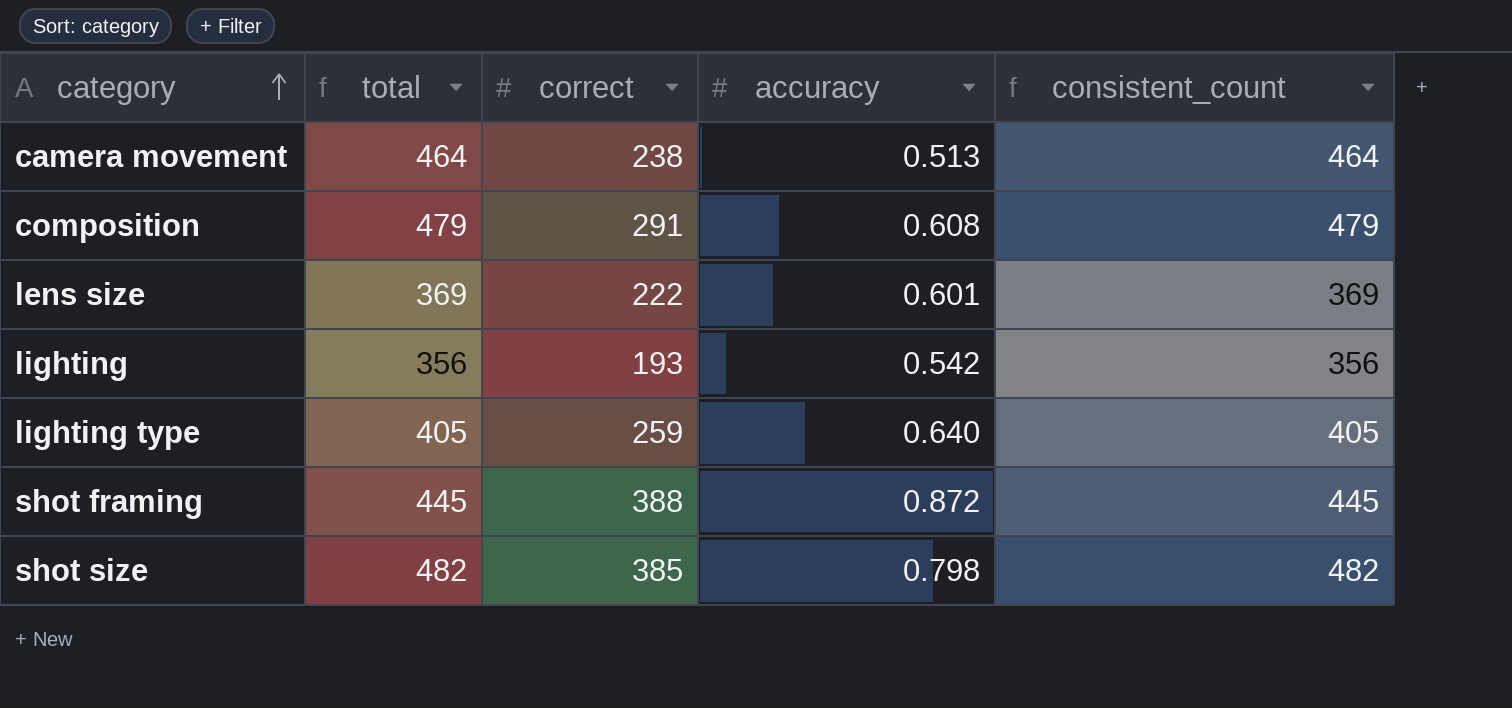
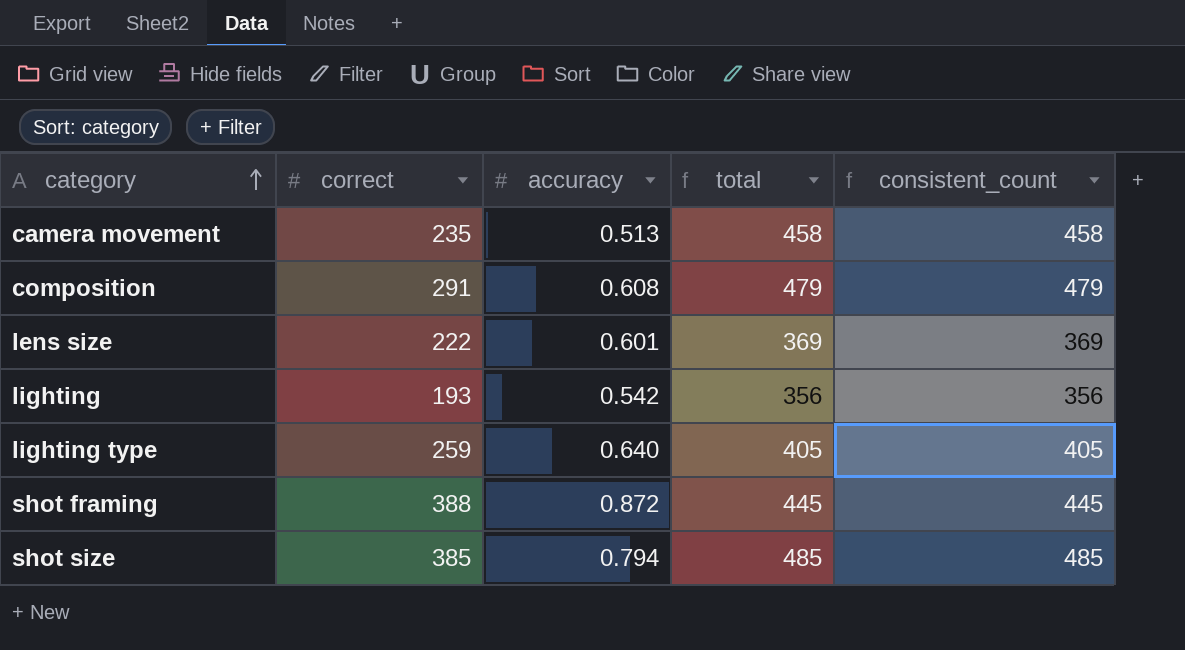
column total | position: 2 -> 4
camera movement | correct: 238 -> 235
camera movement | total: 464 -> 458
camera movement | consistent_count: 464 -> 458
shot size | accuracy: 0.798 -> 0.794
shot size | total: 482 -> 485
shot size | consistent_count: 482 -> 485

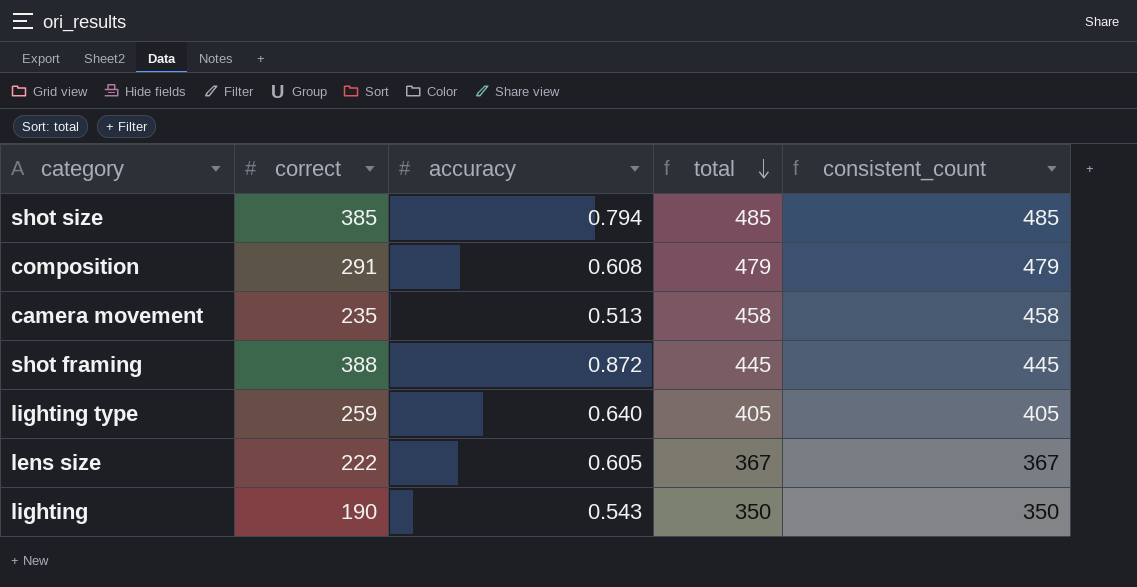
row order: category ascending -> total descending
lens size | accuracy: 0.601 -> 0.605
lens size | total: 369 -> 367
lens size | consistent_count: 369 -> 367
lighting | correct: 193 -> 190
lighting | accuracy: 0.542 -> 0.543
lighting | total: 356 -> 350
lighting | consistent_count: 356 -> 350

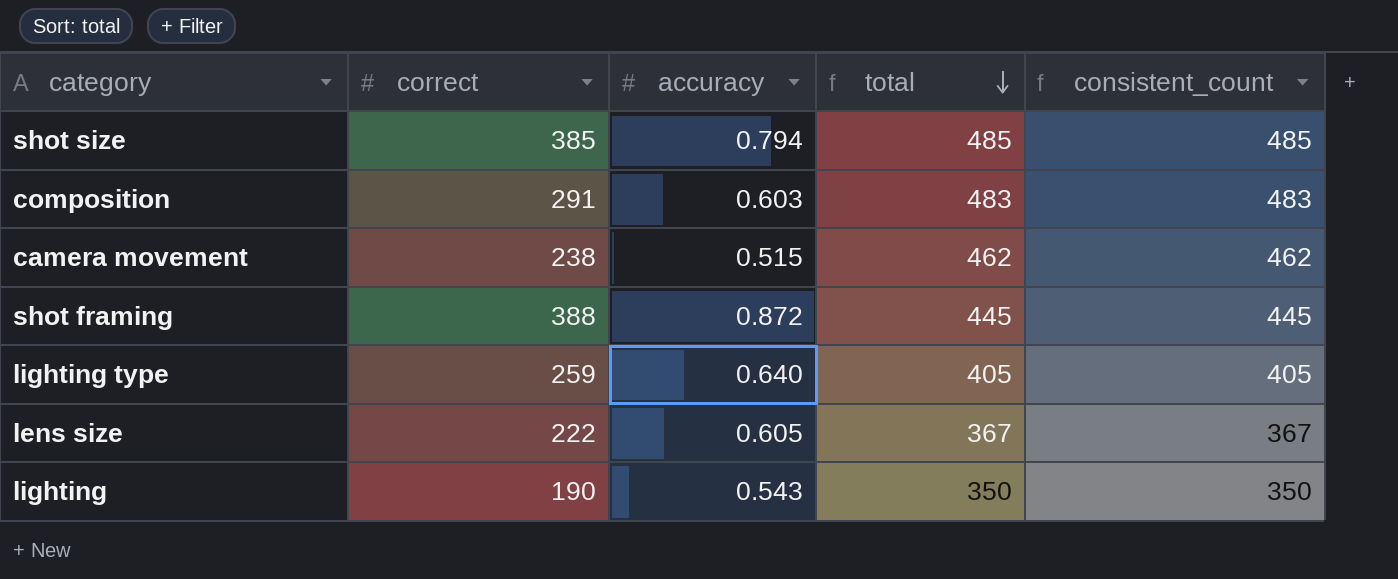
composition | accuracy: 0.608 -> 0.603
composition | total: 479 -> 483
composition | consistent_count: 479 -> 483
camera movement | correct: 235 -> 238
camera movement | accuracy: 0.513 -> 0.515
camera movement | total: 458 -> 462
camera movement | consistent_count: 458 -> 462

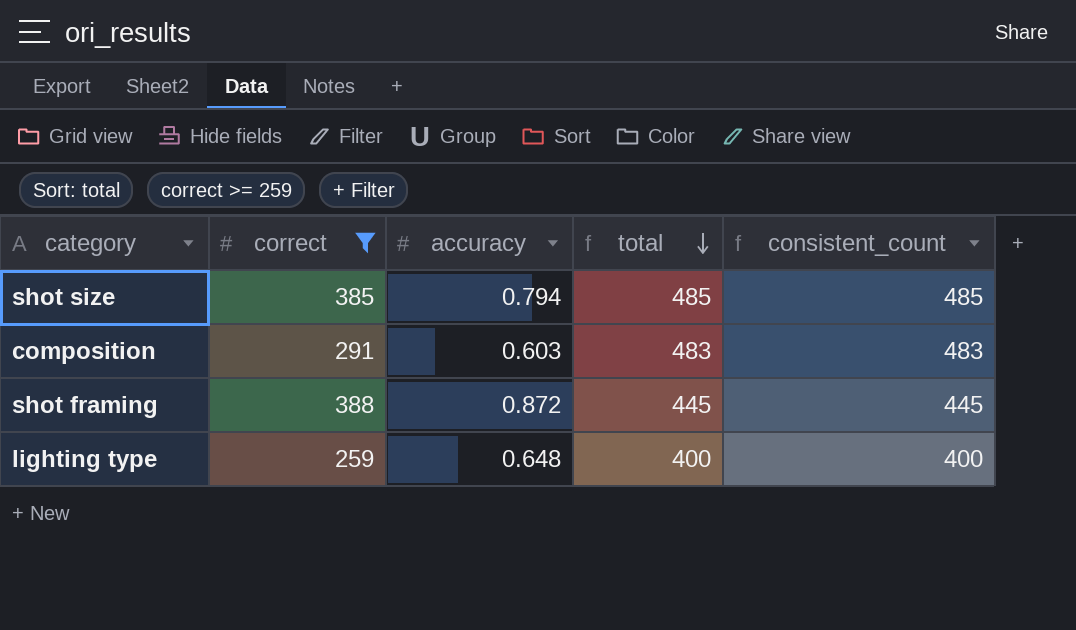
filter: none -> correct >= 259
lighting type | accuracy: 0.640 -> 0.648
lighting type | total: 405 -> 400
lighting type | consistent_count: 405 -> 400

